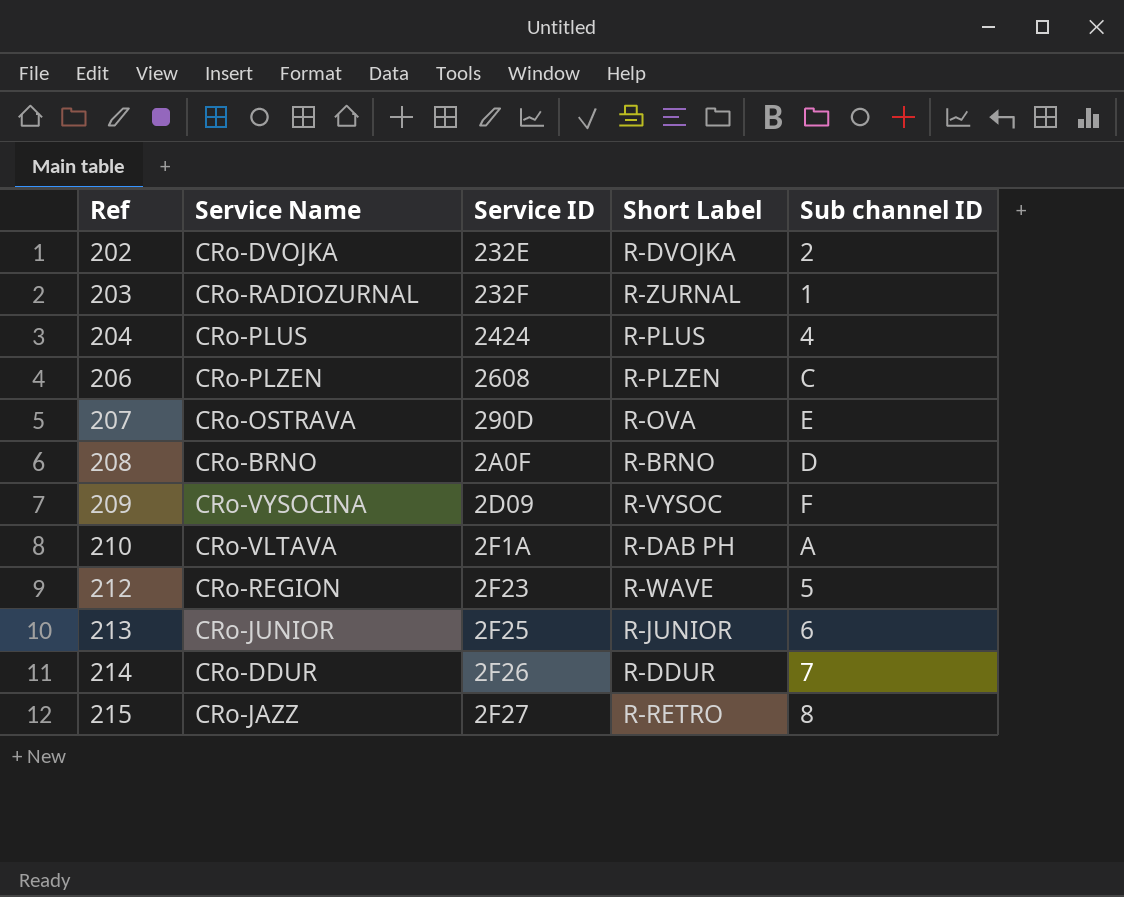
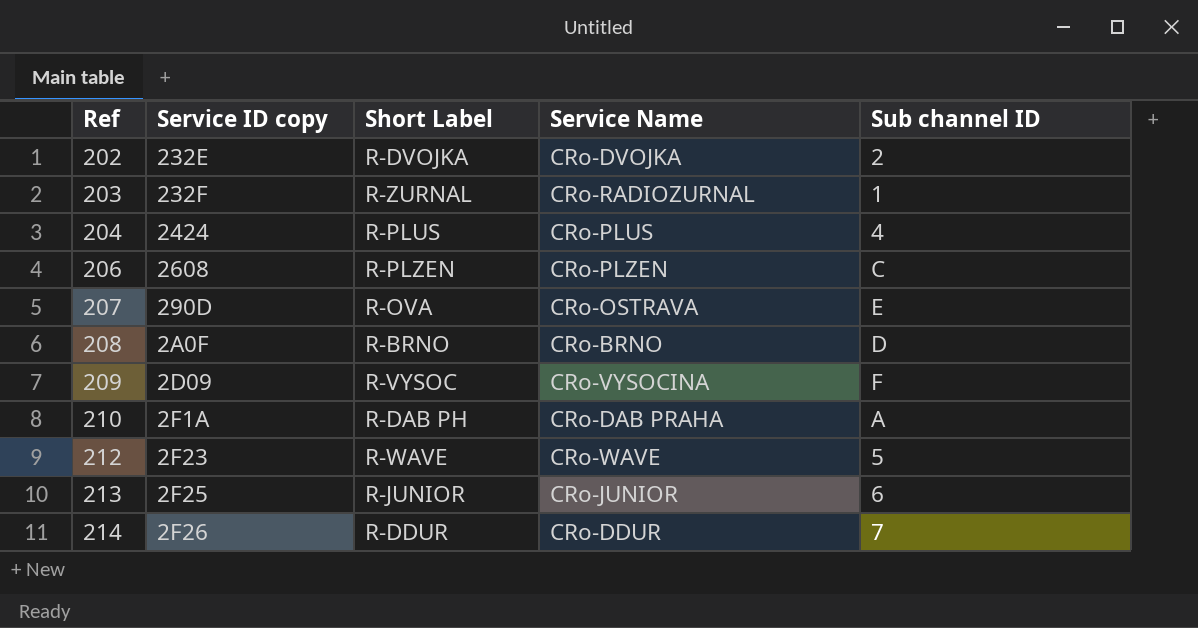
column name: Service ID -> Service ID copy
column Service Name | position: 2 -> 4
row 215: CRo-JAZZ | 2F27 | R-RETRO | 8 -> none
210 | Service Name: CRo-VLTAVA -> CRo-DAB PRAHA
212 | Service Name: CRo-REGION -> CRo-WAVE

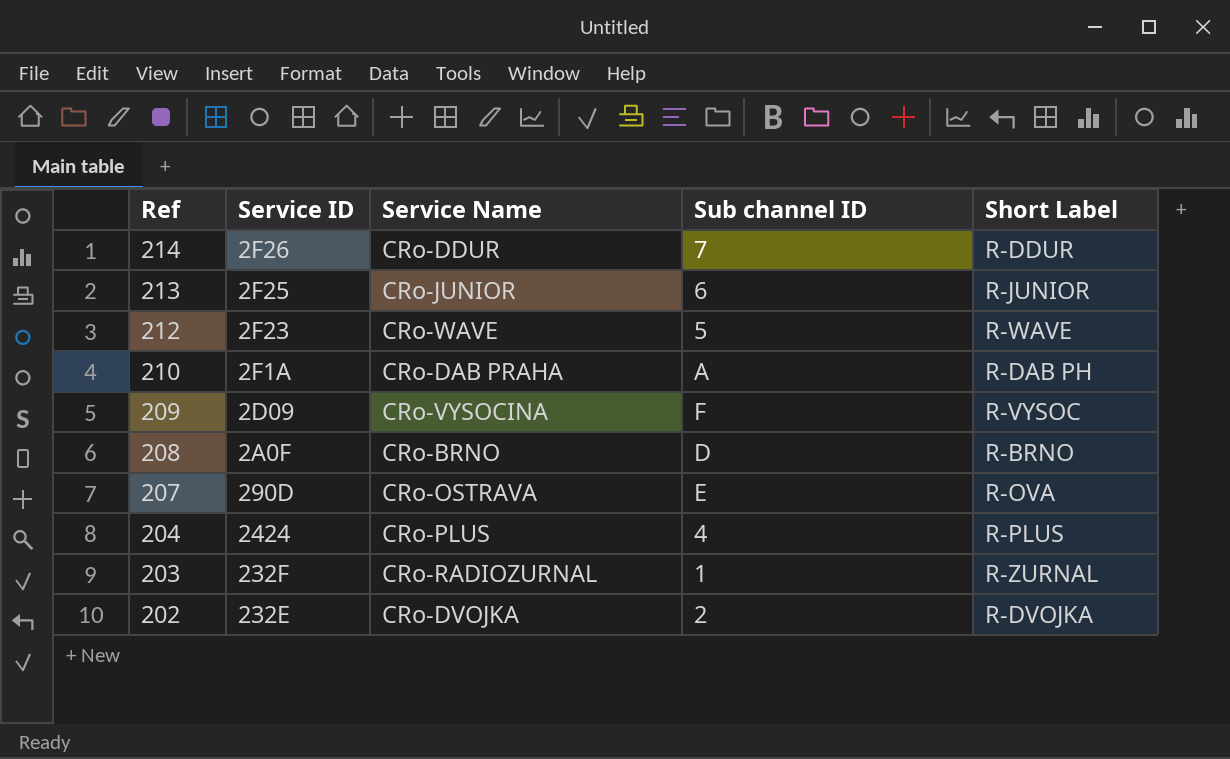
row order: Ref ascending -> Ref descending
column name: Service ID copy -> Service ID
column Short Label | position: 3 -> 5
row 206: 2608 | R-PLZEN | CRo-PLZEN | C -> none

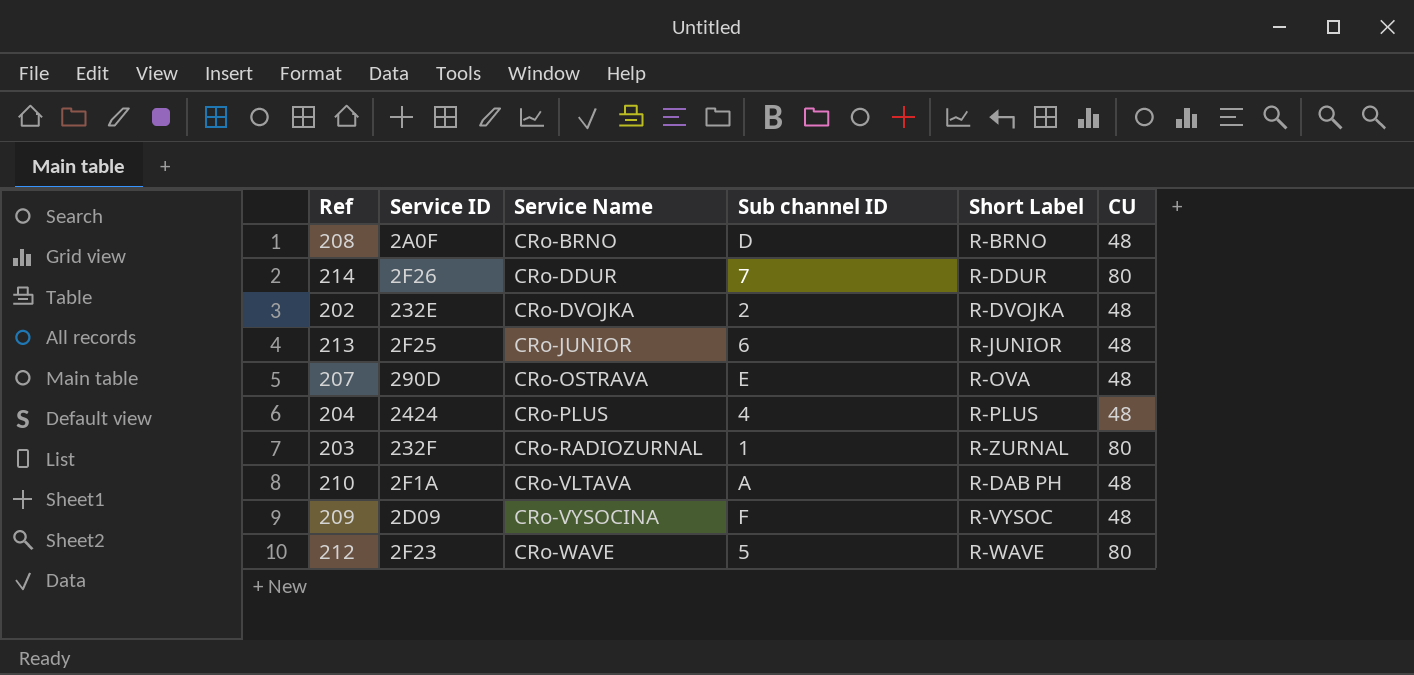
row order: Ref descending -> Service Name ascending
column CU | position: none -> 6
210 | Service Name: CRo-DAB PRAHA -> CRo-VLTAVA

